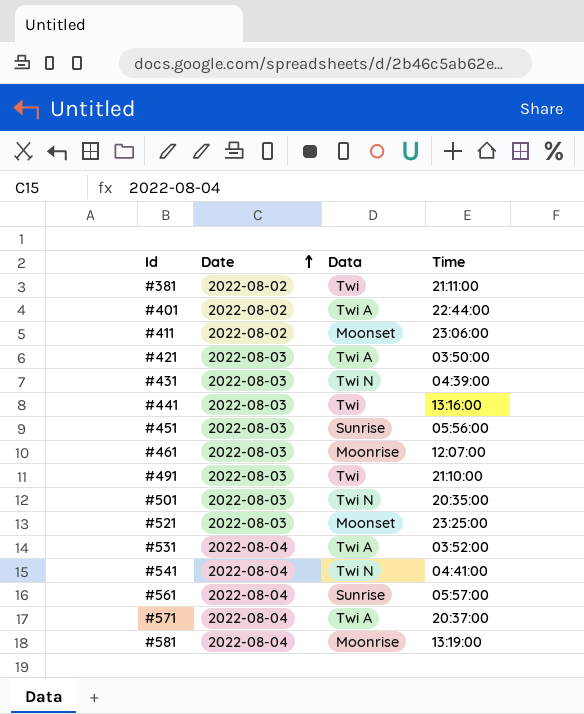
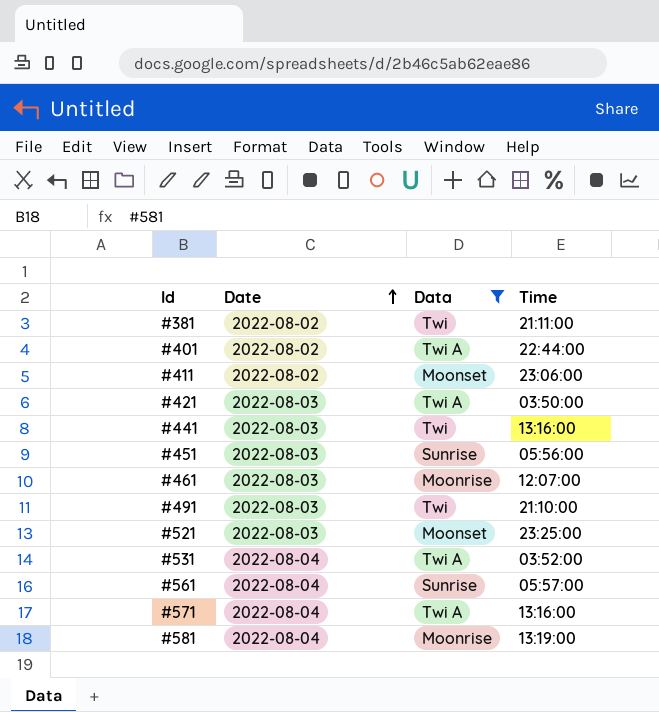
filter: none -> Data != Twi N
#571 | Time: 20:37:00 -> 13:16:00

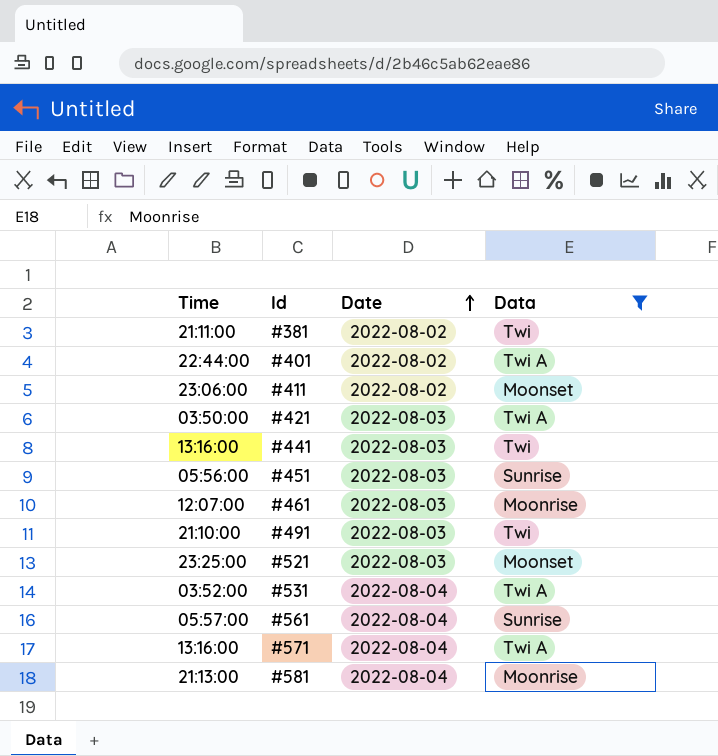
column Time | position: 4 -> 1
#581 | Time: 13:19:00 -> 21:13:00

